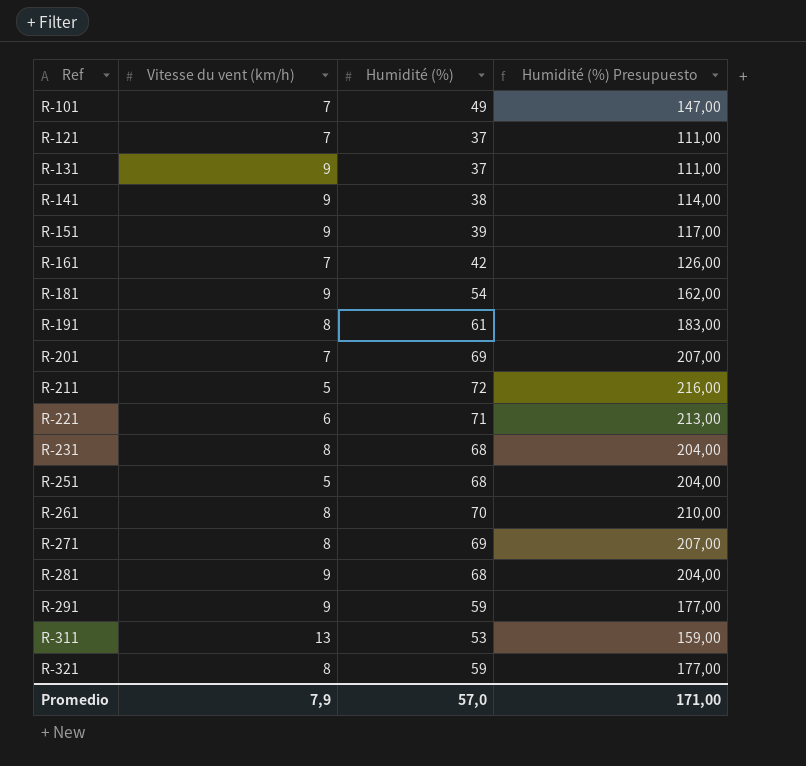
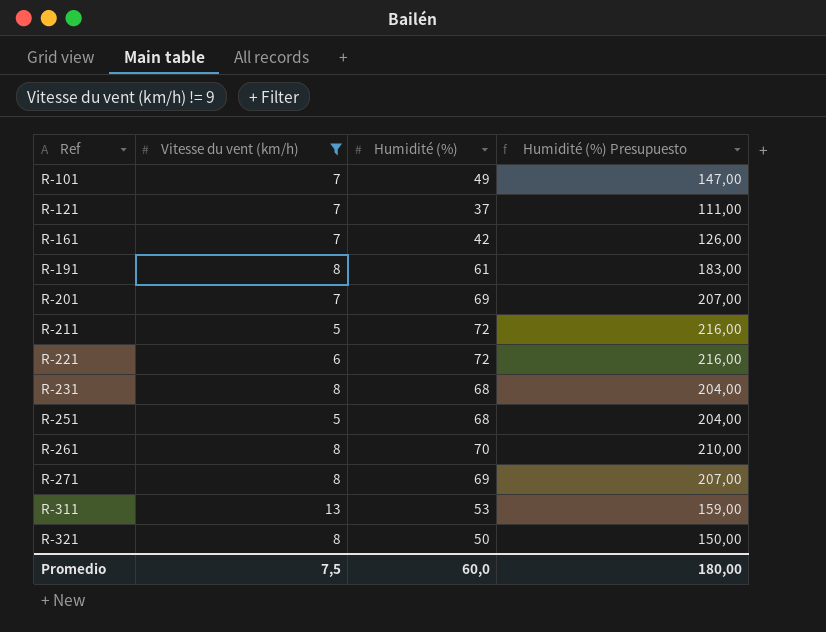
filter: none -> Vitesse du vent (km/h) != 9
R-221 | Humidité (%): 71 -> 72
R-221 | Humidité (%) Presupuesto: 213,00 -> 216,00
R-321 | Humidité (%): 59 -> 50
R-321 | Humidité (%) Presupuesto: 177,00 -> 150,00
Promedio | Vitesse du vent (km/h): 7,9 -> 7,5
Promedio | Humidité (%): 57,0 -> 60,0
Promedio | Humidité (%) Presupuesto: 171,00 -> 180,00

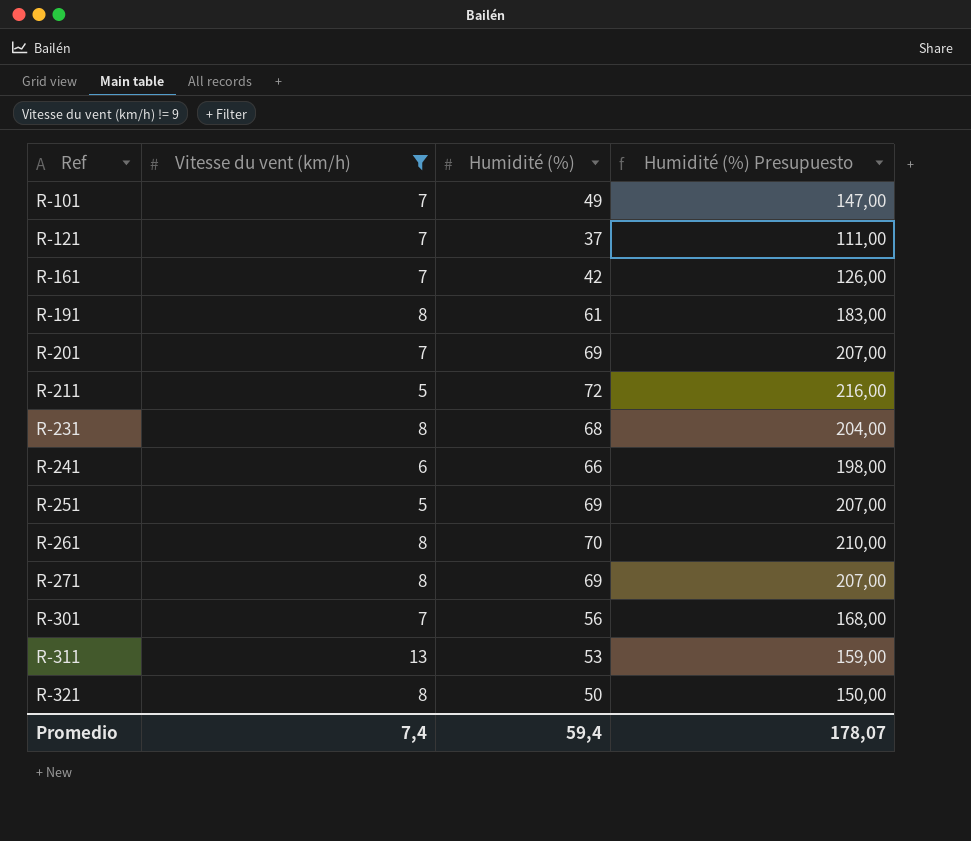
row R-221: 6 | 72 | 216,00 -> none
row R-241: none -> 6 | 66 | 198,00
R-251 | Humidité (%): 68 -> 69
R-251 | Humidité (%) Presupuesto: 204,00 -> 207,00
row R-301: none -> 7 | 56 | 168,00
Promedio | Vitesse du vent (km/h): 7,5 -> 7,4
Promedio | Humidité (%): 60,0 -> 59,4
Promedio | Humidité (%) Presupuesto: 180,00 -> 178,07

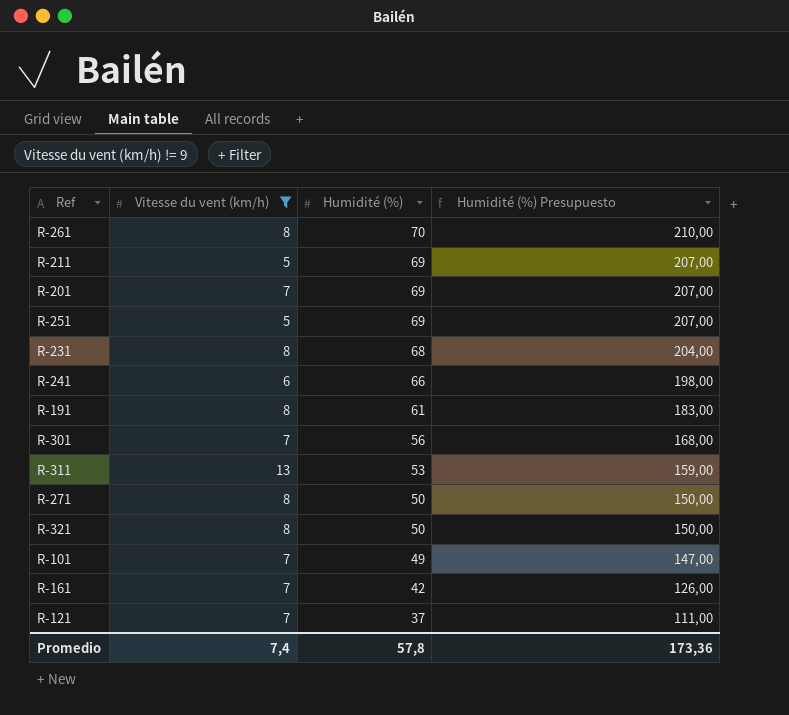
row order: Ref ascending -> Humidité (%) descending
R-211 | Humidité (%): 72 -> 69
R-211 | Humidité (%) Presupuesto: 216,00 -> 207,00
R-271 | Humidité (%): 69 -> 50
R-271 | Humidité (%) Presupuesto: 207,00 -> 150,00
Promedio | Humidité (%): 59,4 -> 57,8
Promedio | Humidité (%) Presupuesto: 178,07 -> 173,36

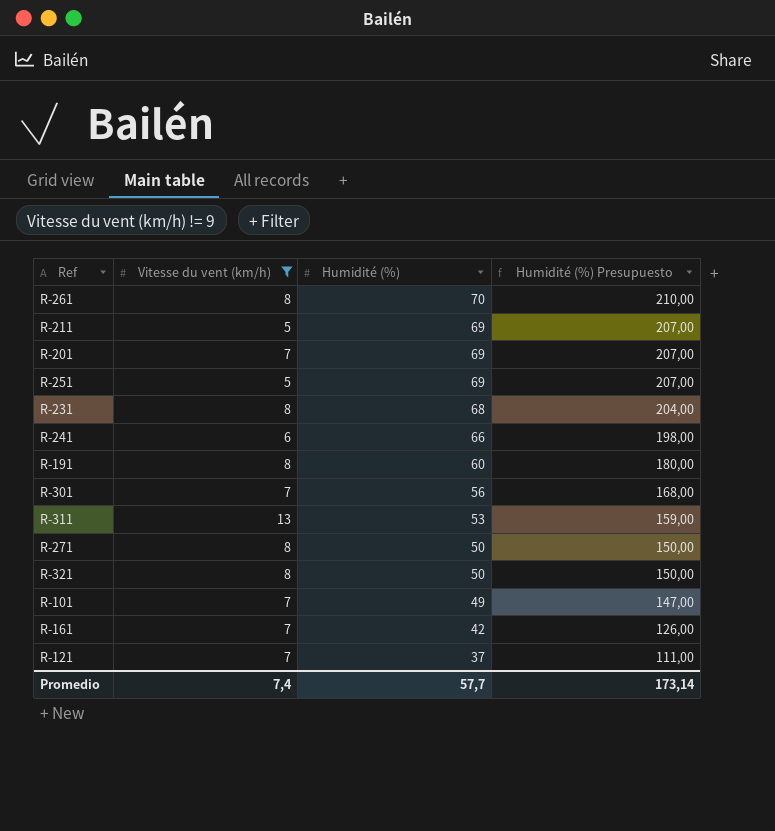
R-191 | Humidité (%): 61 -> 60
R-191 | Humidité (%) Presupuesto: 183,00 -> 180,00
Promedio | Humidité (%): 57,8 -> 57,7
Promedio | Humidité (%) Presupuesto: 173,36 -> 173,14

